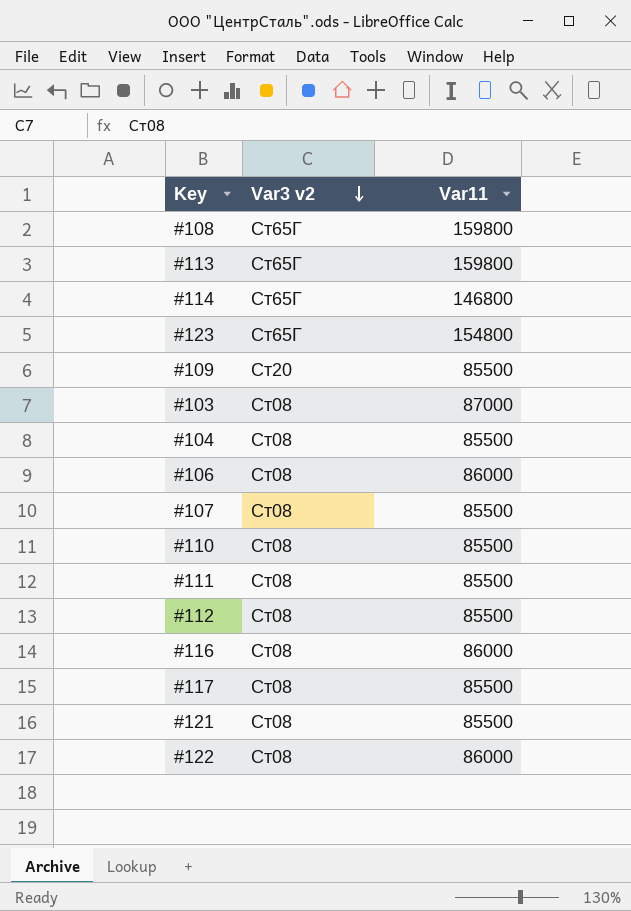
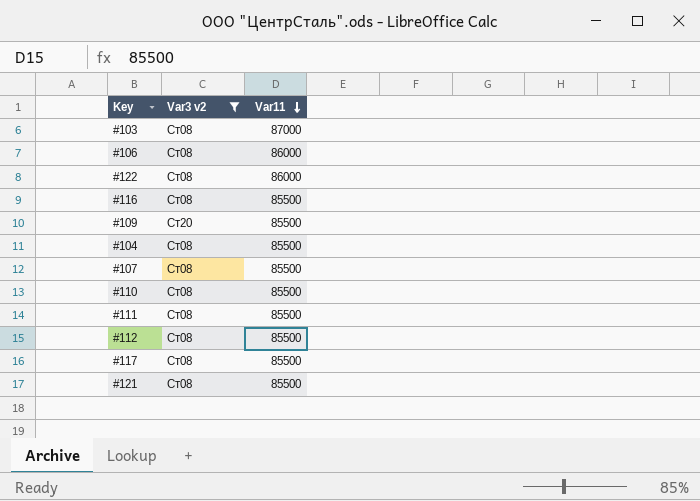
filter: none -> Var3 v2 != Ст65Г
row order: Var3 v2 descending -> Var11 descending
#116 | Var11: 86000 -> 85500

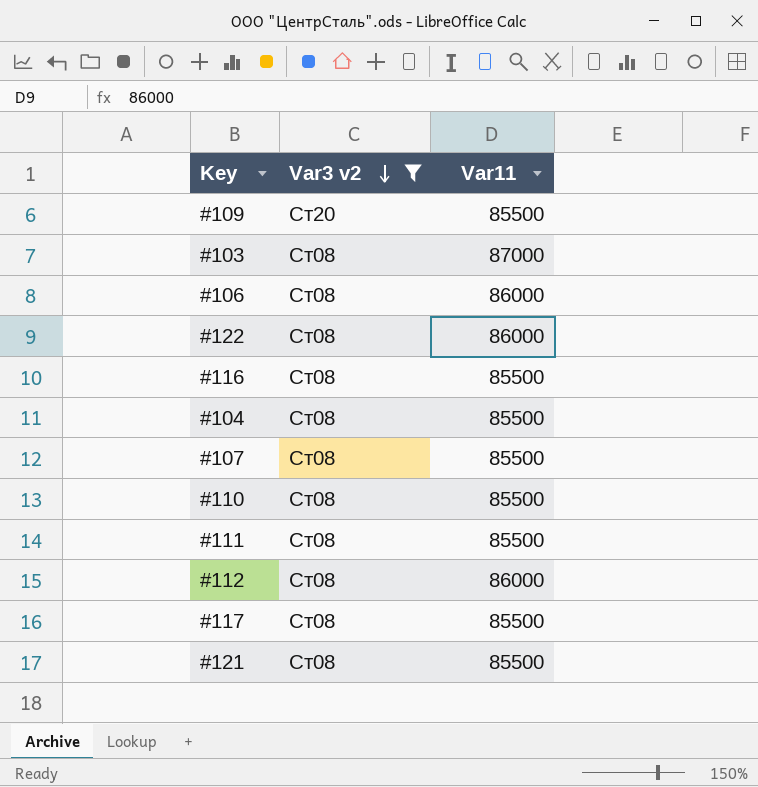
row order: Var11 descending -> Var3 v2 descending
#112 | Var11: 85500 -> 86000

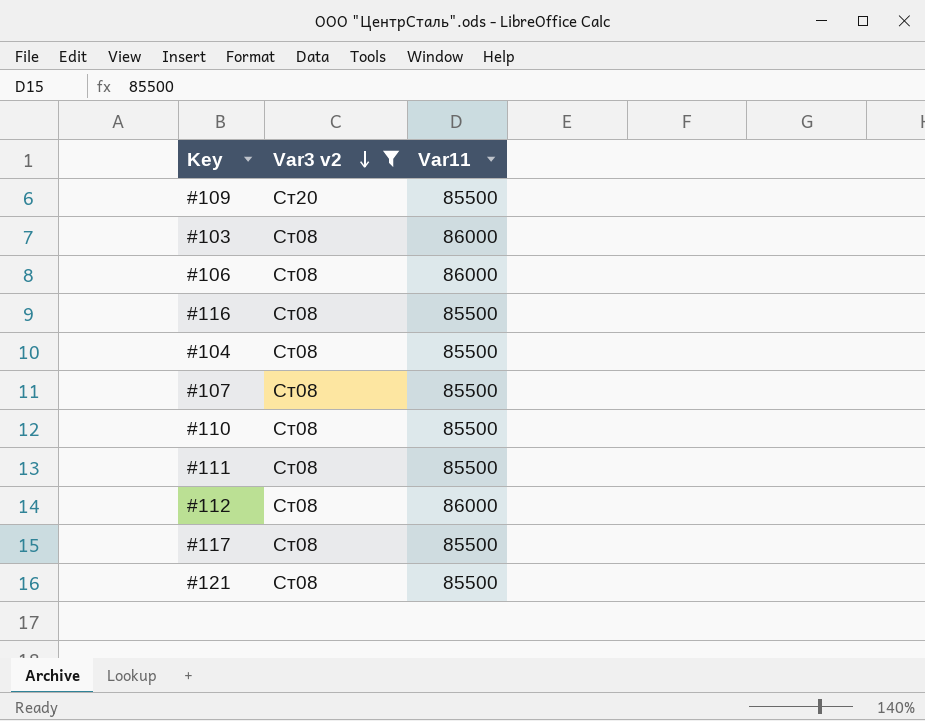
row #122: Ст08 | 86000 -> none
#103 | Var11: 87000 -> 86000

